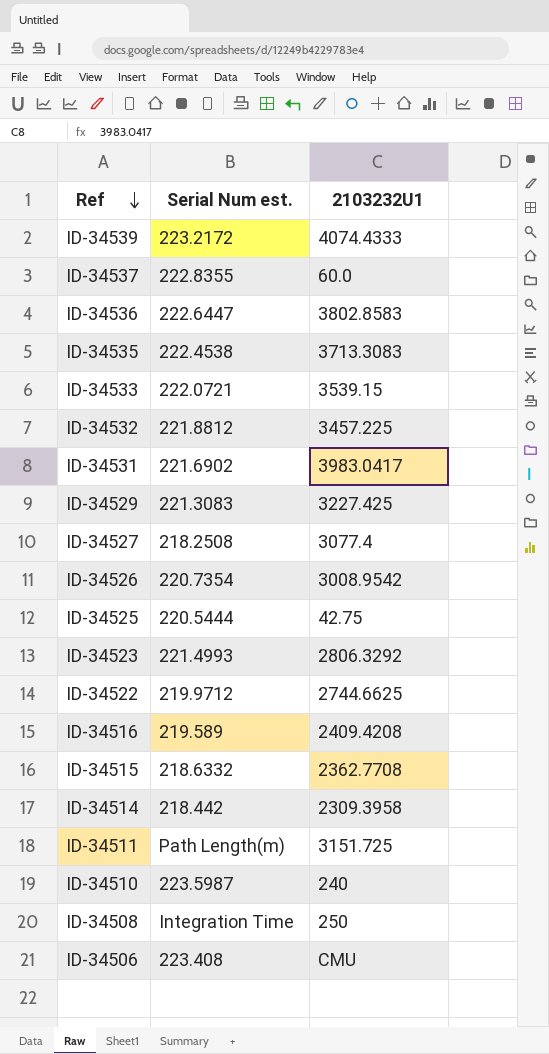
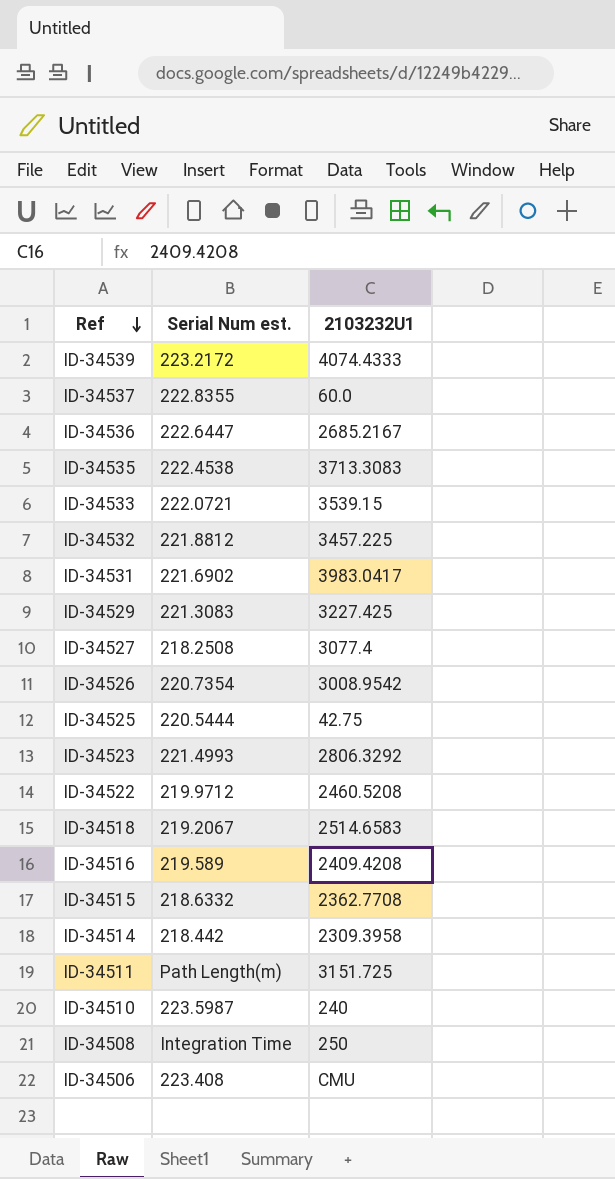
ID-34536 | 2103232U1: 3802.8583 -> 2685.2167
ID-34522 | 2103232U1: 2744.6625 -> 2460.5208
row ID-34518: none -> 219.2067 | 2514.6583

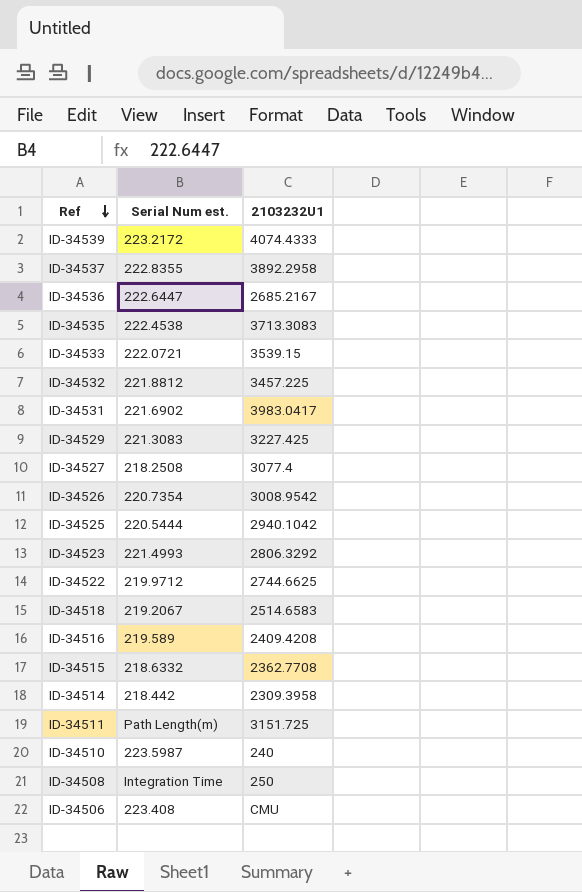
ID-34537 | 2103232U1: 60.0 -> 3892.2958
ID-34525 | 2103232U1: 42.75 -> 2940.1042
ID-34522 | 2103232U1: 2460.5208 -> 2744.6625

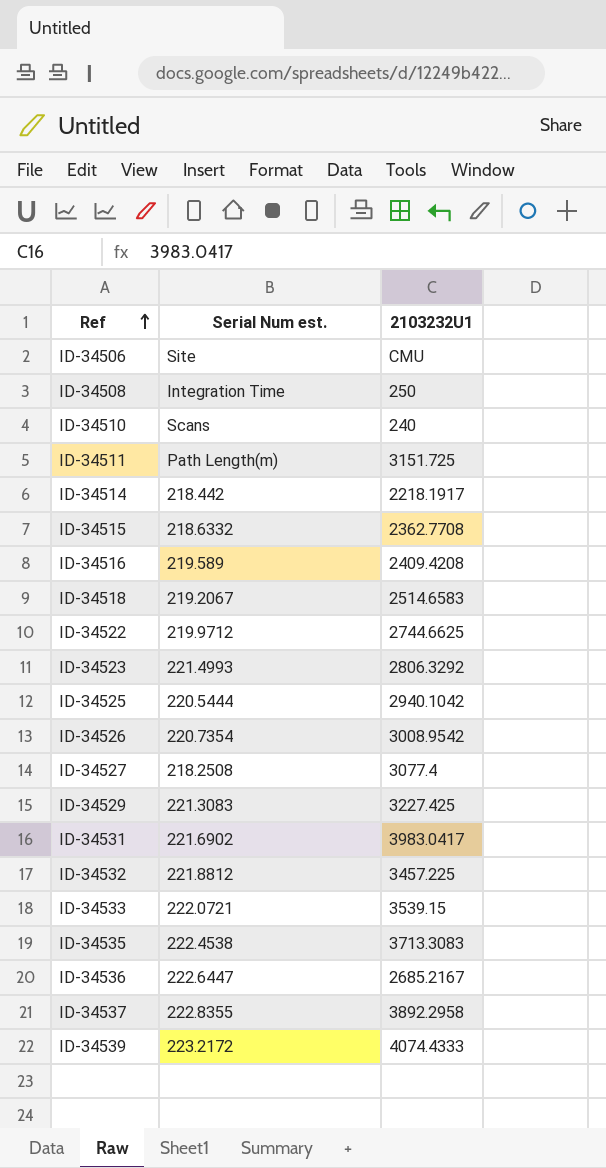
row order: Ref descending -> Ref ascending
ID-34506 | Serial Num est.: 223.408 -> Site
ID-34510 | Serial Num est.: 223.5987 -> Scans
ID-34514 | 2103232U1: 2309.3958 -> 2218.1917

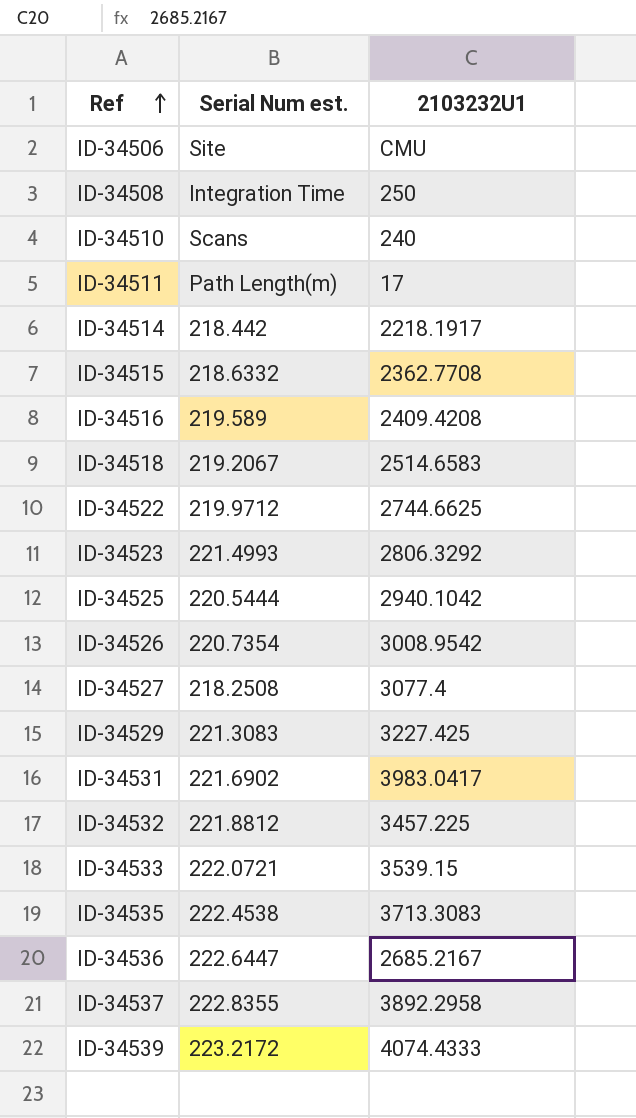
ID-34511 | 2103232U1: 3151.725 -> 17

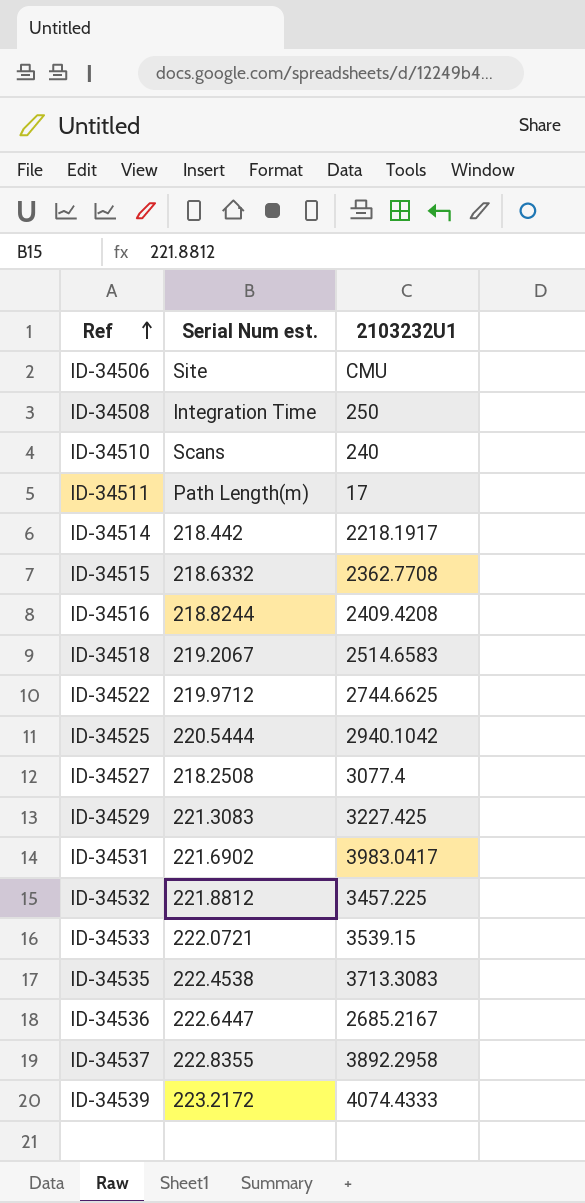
row ID-34523: 221.4993 | 2806.3292 -> none
row ID-34526: 220.7354 | 3008.9542 -> none
ID-34516 | Serial Num est.: 219.589 -> 218.8244

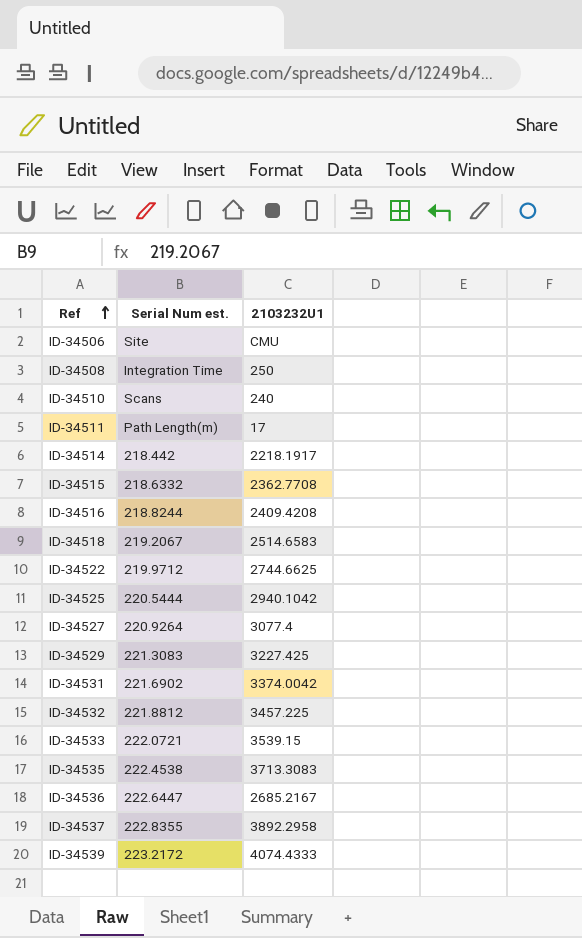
ID-34527 | Serial Num est.: 218.2508 -> 220.9264
ID-34531 | 2103232U1: 3983.0417 -> 3374.0042

